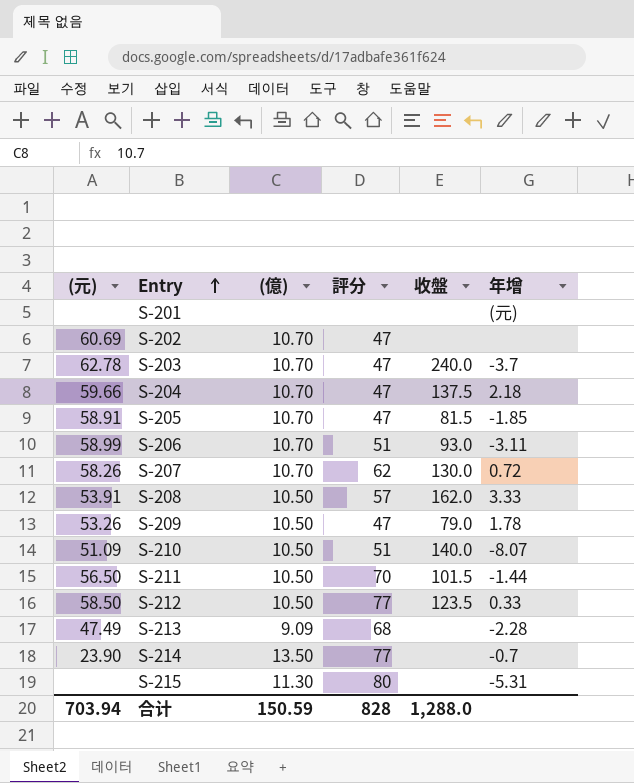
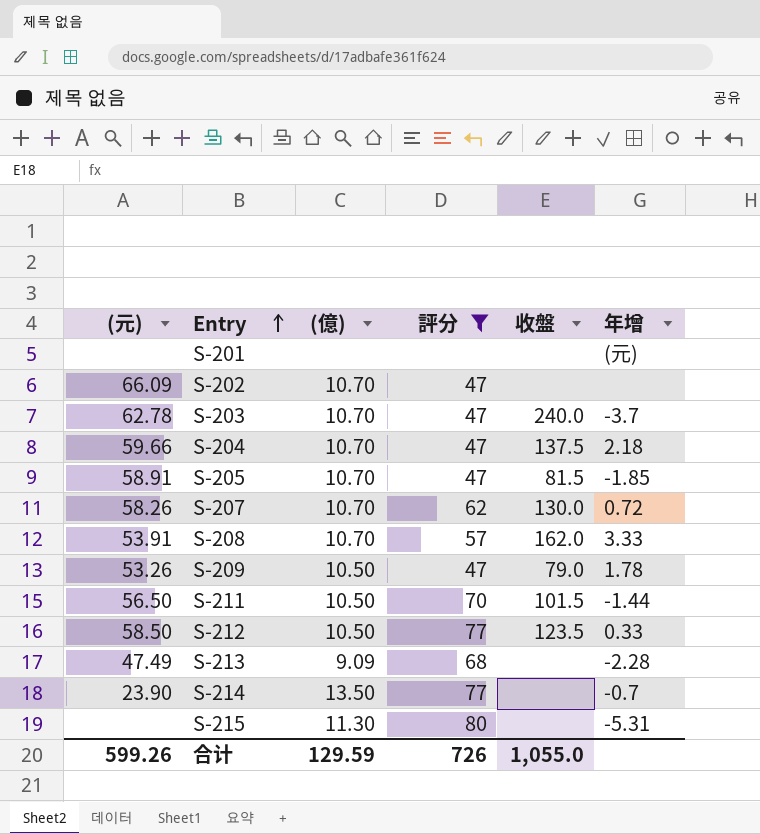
filter: none -> 評分 != 51
S-202 | (元): 60.69 -> 66.09
S-208 | (億): 10.50 -> 10.70
合计 | (元): 703.94 -> 599.26
合计 | (億): 150.59 -> 129.59
合计 | 評分: 828 -> 726
合计 | 收盤: 1,288.0 -> 1,055.0

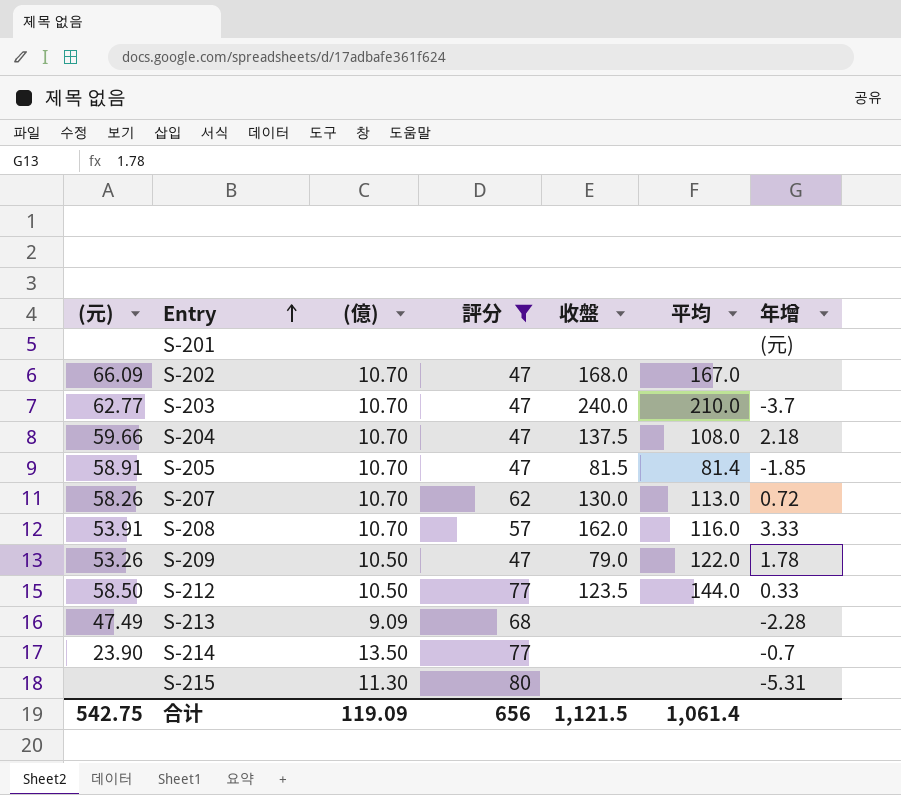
column 平均 | position: none -> 6
row S-211: 56.50 | 10.50 | 70 | 101.5 | -1.44 -> none
S-202 | 收盤: none -> 168.0
S-203 | (元): 62.78 -> 62.77
合计 | (元): 599.26 -> 542.75
合计 | (億): 129.59 -> 119.09
合计 | 評分: 726 -> 656
合计 | 收盤: 1,055.0 -> 1,121.5

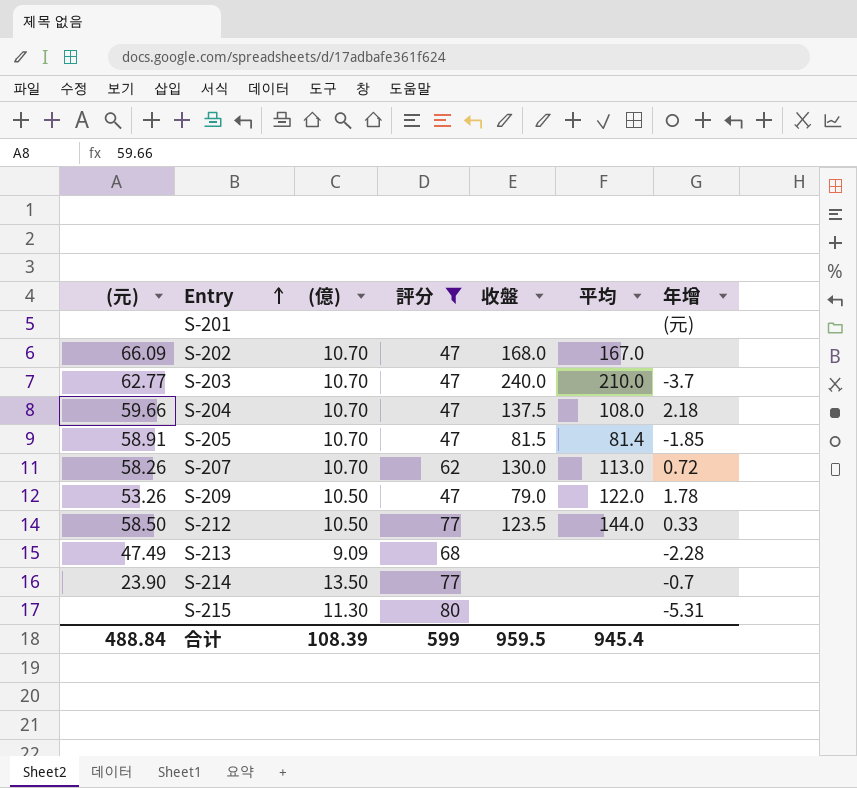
row S-208: 53.91 | 10.70 | 57 | 162.0 | 116.0 | 3.33 -> none
合计 | (元): 542.75 -> 488.84
合计 | (億): 119.09 -> 108.39
合计 | 評分: 656 -> 599
合计 | 收盤: 1,121.5 -> 959.5
合计 | 平均: 1,061.4 -> 945.4

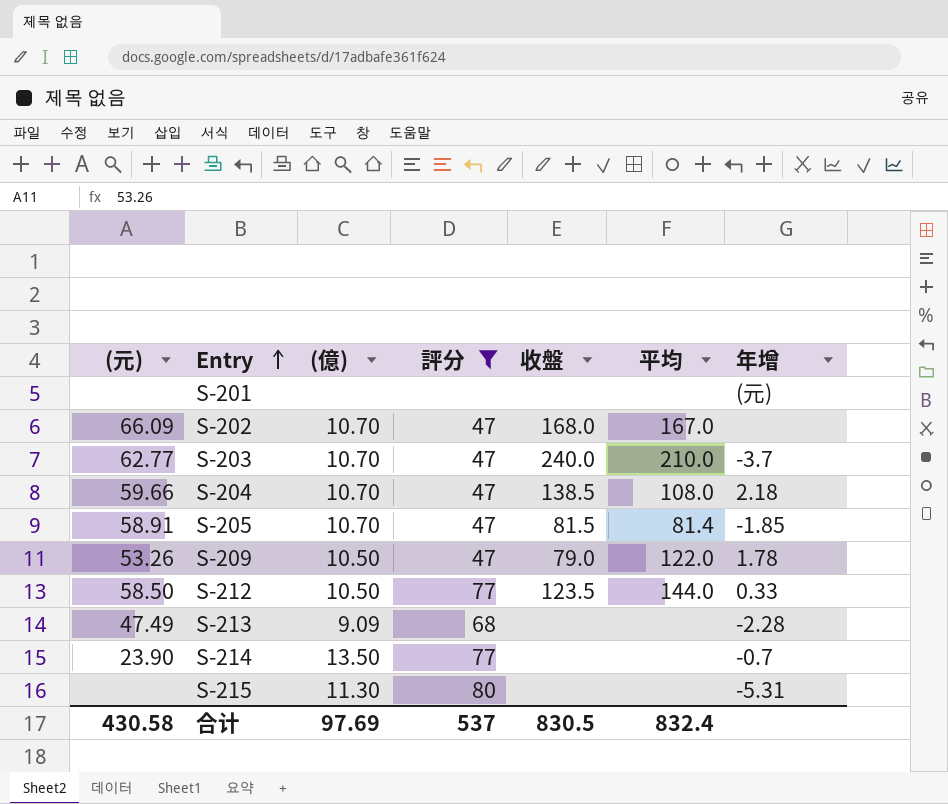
row S-207: 58.26 | 10.70 | 62 | 130.0 | 113.0 | 0.72 -> none
S-204 | 收盤: 137.5 -> 138.5
合计 | (元): 488.84 -> 430.58
合计 | (億): 108.39 -> 97.69
合计 | 評分: 599 -> 537
合计 | 收盤: 959.5 -> 830.5
合计 | 平均: 945.4 -> 832.4

